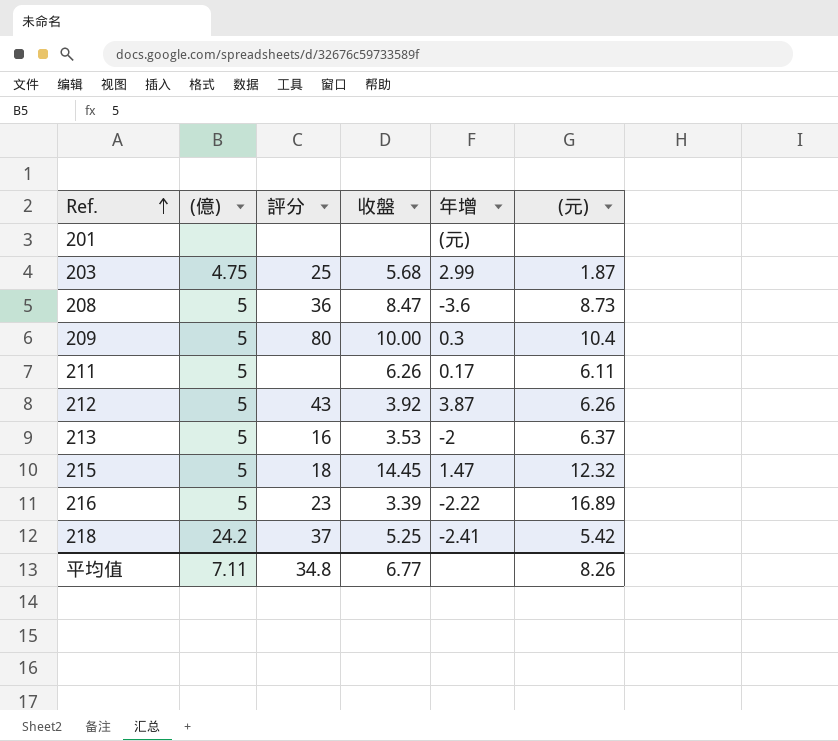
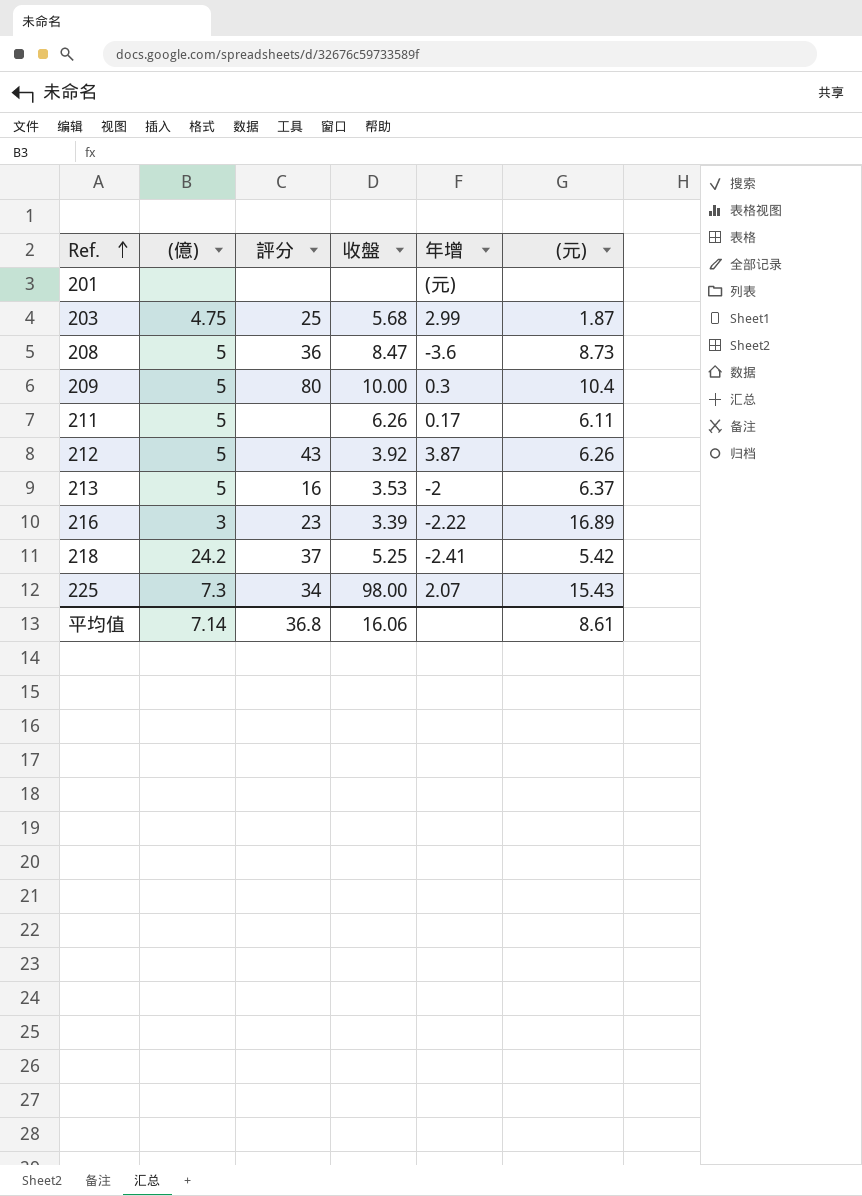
row 215: 5 | 18 | 14.45 | 1.47 | 12.32 -> none
216 | (億): 5 -> 3
row 225: none -> 7.3 | 34 | 98.00 | 2.07 | 15.43
平均值 | (億): 7.11 -> 7.14
平均值 | 評分: 34.8 -> 36.8
平均值 | 收盤: 6.77 -> 16.06
平均值 | (元): 8.26 -> 8.61

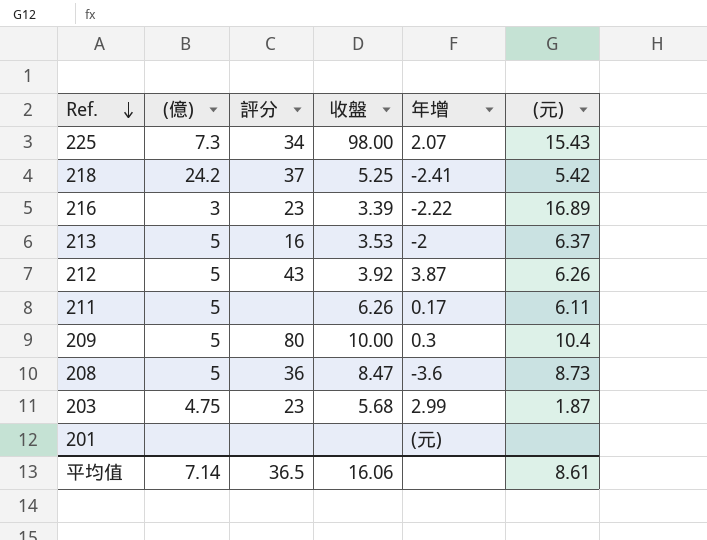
row order: Ref. ascending -> Ref. descending
203 | 評分: 25 -> 23
平均值 | 評分: 36.8 -> 36.5

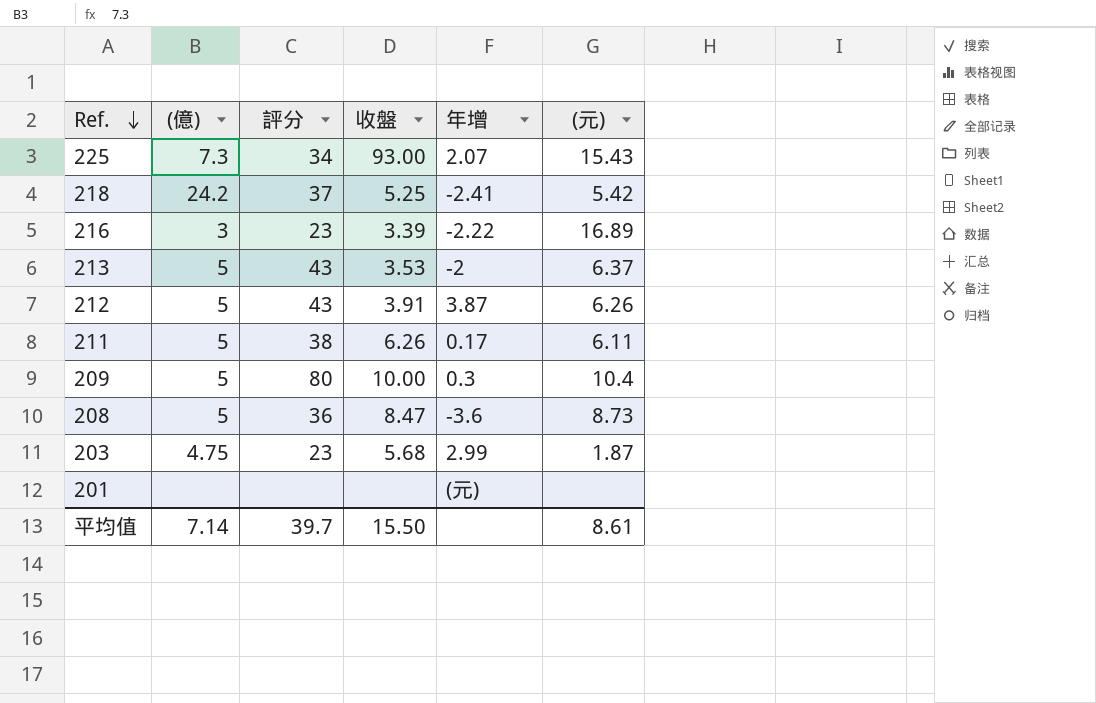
225 | 收盤: 98.00 -> 93.00
213 | 評分: 16 -> 43
212 | 收盤: 3.92 -> 3.91
211 | 評分: none -> 38
平均值 | 評分: 36.5 -> 39.7
平均值 | 收盤: 16.06 -> 15.50

